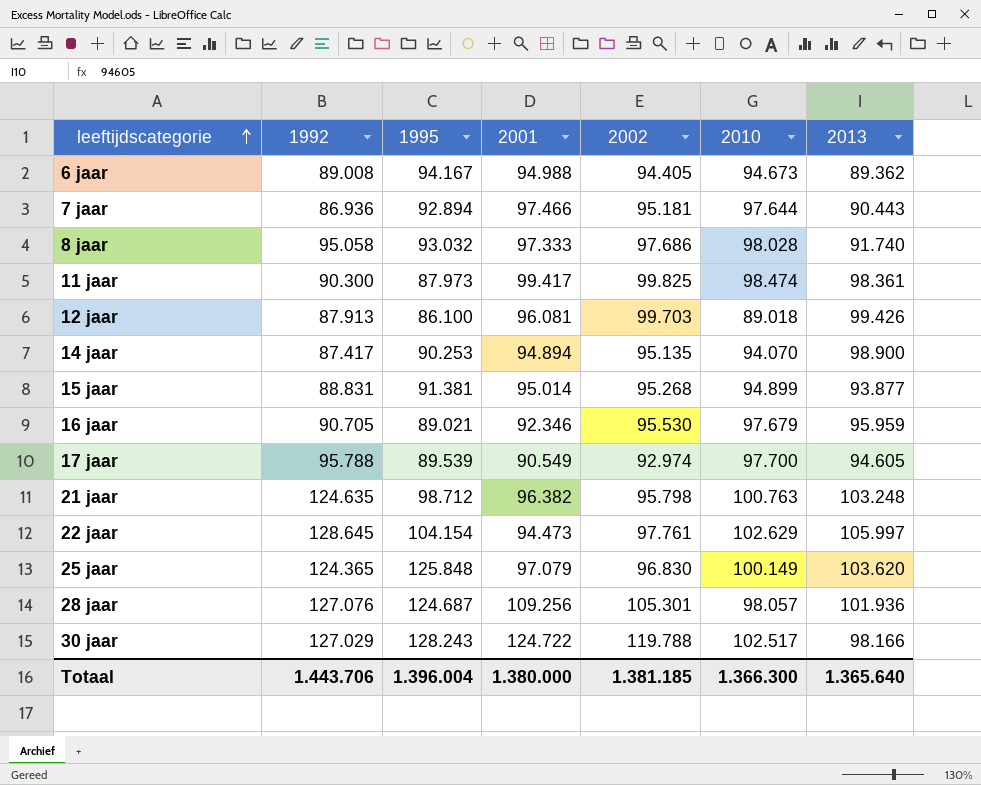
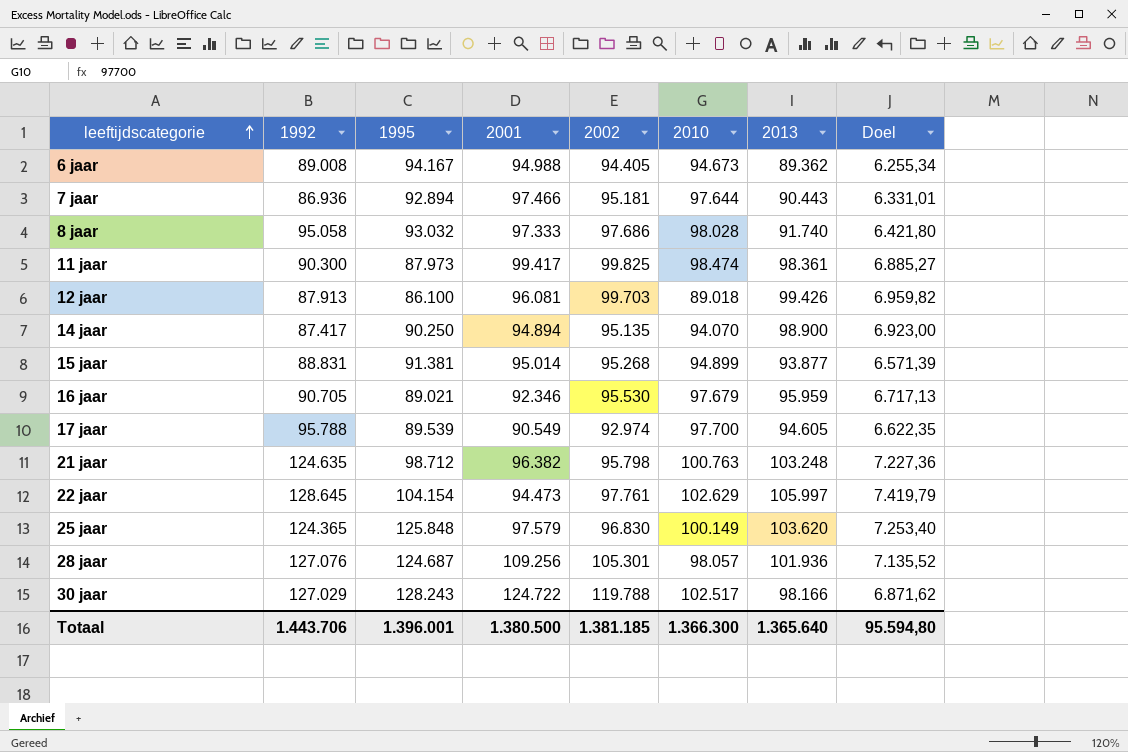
column Doel | formula: none -> [2013] * 0,07
14 jaar | 1995: 90.253 -> 90.250
25 jaar | 2001: 97.079 -> 97.579
Totaal | 1995: 1.396.004 -> 1.396.001
Totaal | 2001: 1.380.000 -> 1.380.500

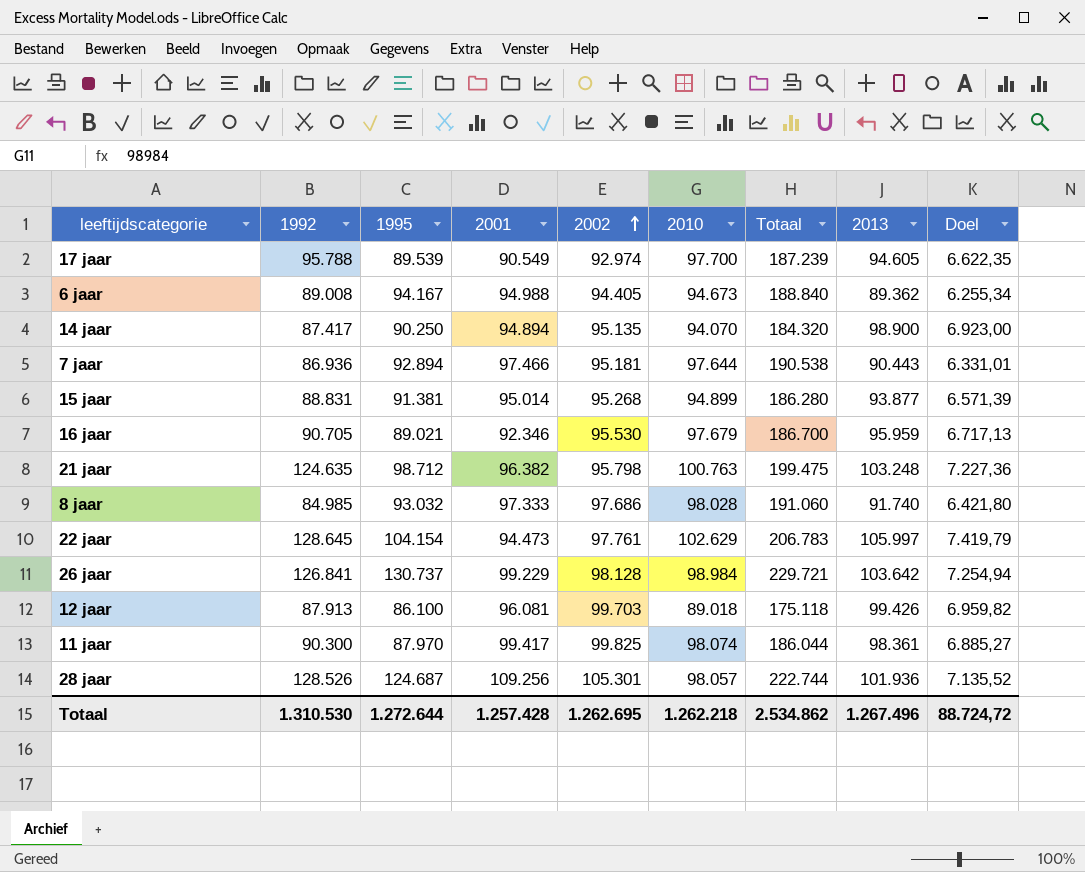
row order: leeftijdscategorie ascending -> 2002 ascending
column Totaal | formula: none -> [1995] + [2010]
row 25 jaar: 124.365 | 125.848 | 97.579 | 96.830 | 100.149 | 103.620 | 7.253,40 -> none
row 30 jaar: 127.029 | 128.243 | 124.722 | 119.788 | 102.517 | 98.166 | 6.871,62 -> none
8 jaar | 1992: 95.058 -> 84.985
row 26 jaar: none -> 126.841 | 130.737 | 99.229 | 98.128 | 98.984 | 229.721 | 103.642 | 7.254,94
11 jaar | 1995: 87.973 -> 87.970
11 jaar | 2010: 98.474 -> 98.074
28 jaar | 1992: 127.076 -> 128.526
Totaal | 1992: 1.443.706 -> 1.310.530
Totaal | 1995: 1.396.001 -> 1.272.644
Totaal | 2001: 1.380.500 -> 1.257.428
Totaal | 2002: 1.381.185 -> 1.262.695
Totaal | 2010: 1.366.300 -> 1.262.218
Totaal | 2013: 1.365.640 -> 1.267.496
Totaal | Doel: 95.594,80 -> 88.724,72

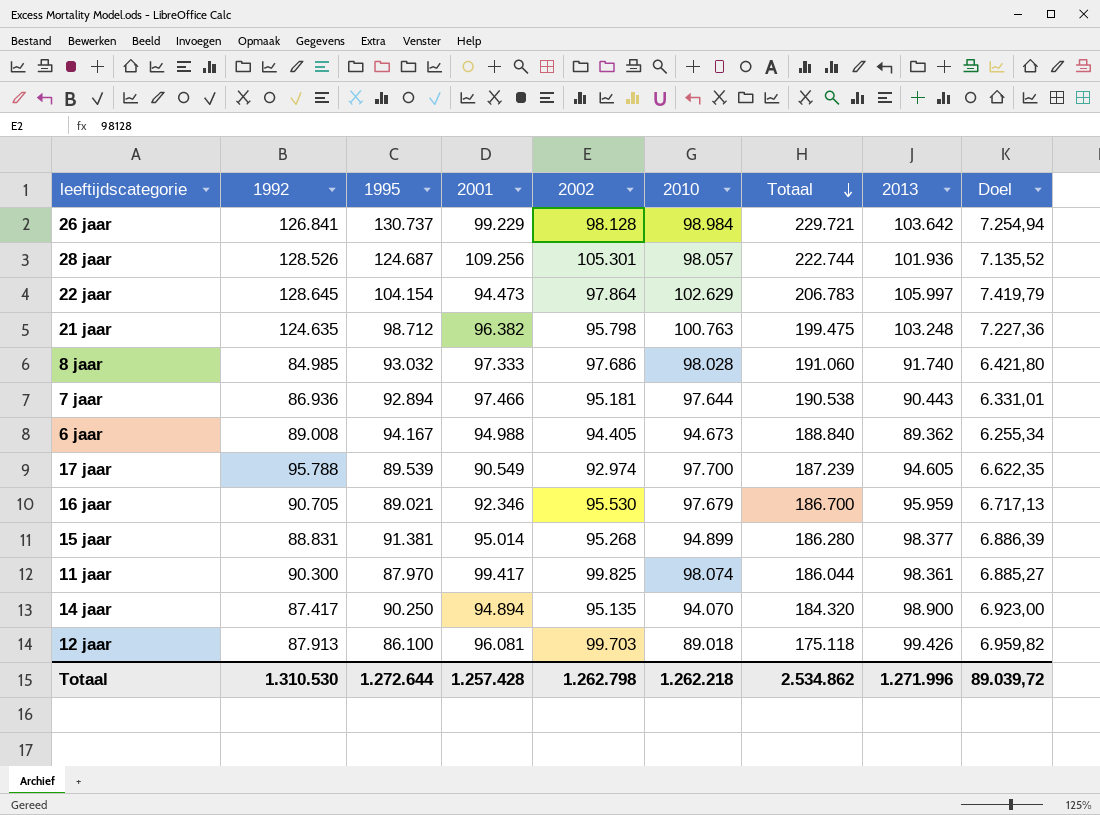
row order: 2002 ascending -> Totaal descending
22 jaar | 2002: 97.761 -> 97.864
15 jaar | 2013: 93.877 -> 98.377
15 jaar | Doel: 6.571,39 -> 6.886,39
Totaal | 2002: 1.262.695 -> 1.262.798
Totaal | 2013: 1.267.496 -> 1.271.996
Totaal | Doel: 88.724,72 -> 89.039,72

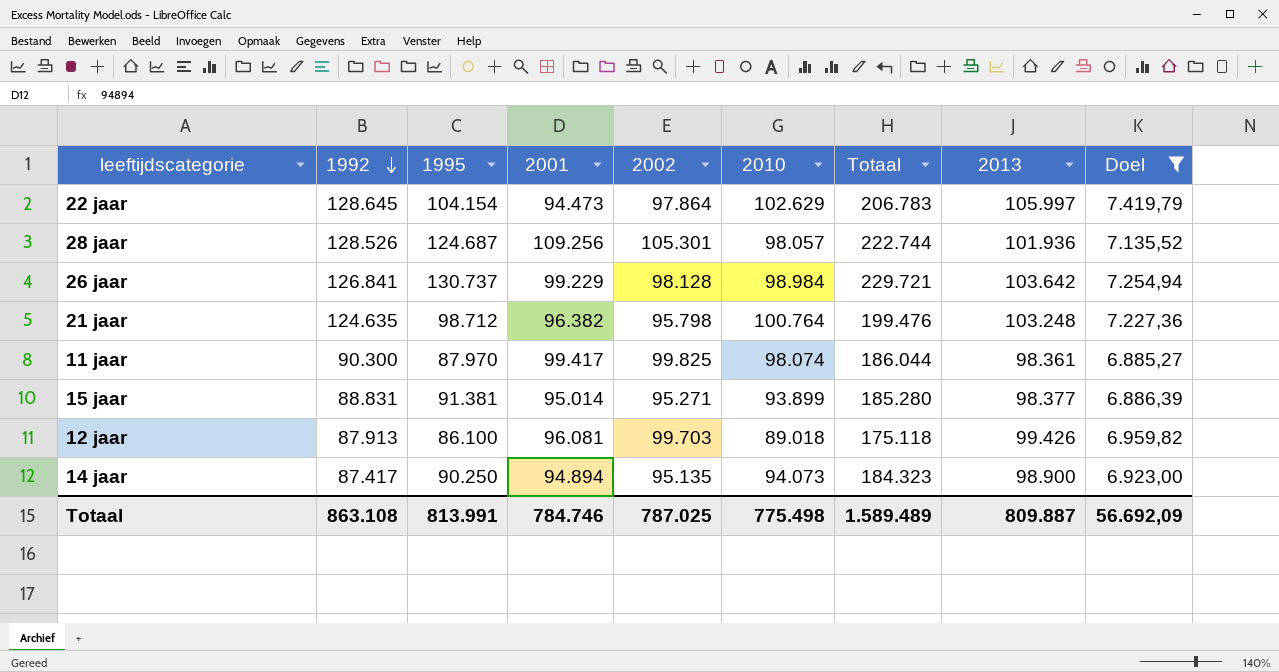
filter: none -> Doel >= 6.885,27
row order: Totaal descending -> 1992 descending
21 jaar | 2010: 100.763 -> 100.764
21 jaar | Totaal: 199.475 -> 199.476
15 jaar | 2002: 95.268 -> 95.271
15 jaar | 2010: 94.899 -> 93.899
15 jaar | Totaal: 186.280 -> 185.280
14 jaar | 2010: 94.070 -> 94.073
14 jaar | Totaal: 184.320 -> 184.323
Totaal | 1992: 1.310.530 -> 863.108
Totaal | 1995: 1.272.644 -> 813.991
Totaal | 2001: 1.257.428 -> 784.746
Totaal | 2002: 1.262.798 -> 787.025
Totaal | 2010: 1.262.218 -> 775.498
Totaal | Totaal: 2.534.862 -> 1.589.489
Totaal | 2013: 1.271.996 -> 809.887
Totaal | Doel: 89.039,72 -> 56.692,09

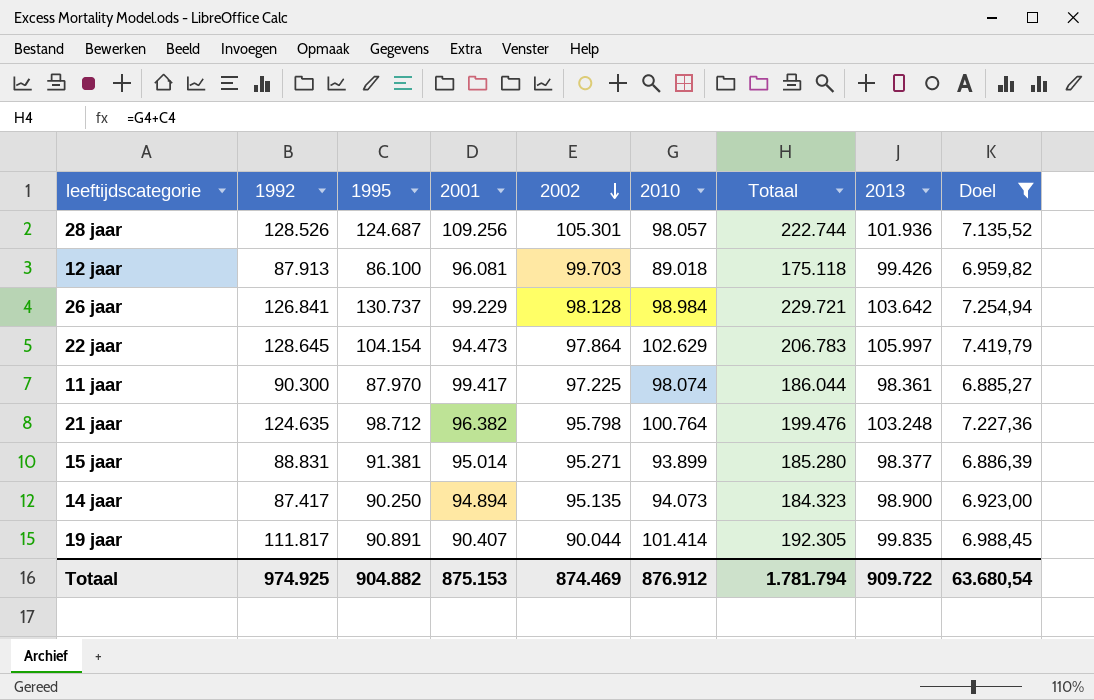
row order: 1992 descending -> 2002 descending
11 jaar | 2002: 99.825 -> 97.225
row 19 jaar: none -> 111.817 | 90.891 | 90.407 | 90.044 | 101.414 | 192.305 | 99.835 | 6.988,45
Totaal | 1992: 863.108 -> 974.925
Totaal | 1995: 813.991 -> 904.882
Totaal | 2001: 784.746 -> 875.153
Totaal | 2002: 787.025 -> 874.469
Totaal | 2010: 775.498 -> 876.912
Totaal | Totaal: 1.589.489 -> 1.781.794
Totaal | 2013: 809.887 -> 909.722
Totaal | Doel: 56.692,09 -> 63.680,54

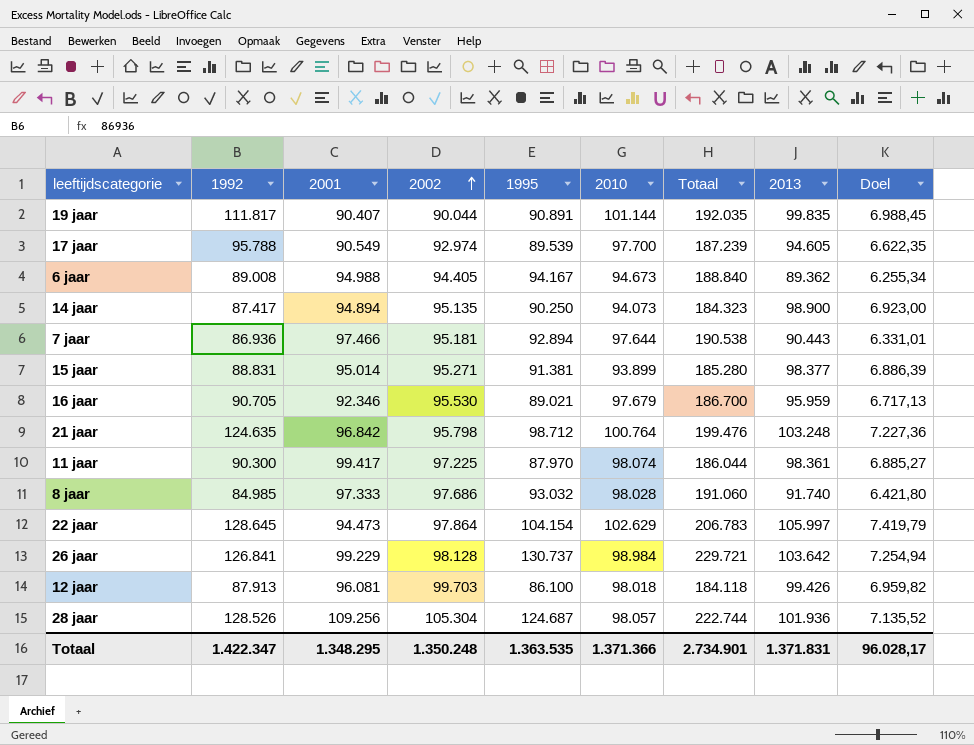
filter: Doel >= 6.885,27 -> none
row order: 2002 descending -> 2002 ascending
column 1995 | position: 3 -> 5
19 jaar | 2010: 101.414 -> 101.144
19 jaar | Totaal: 192.305 -> 192.035
21 jaar | 2001: 96.382 -> 96.842
12 jaar | 2010: 89.018 -> 98.018
12 jaar | Totaal: 175.118 -> 184.118
28 jaar | 2002: 105.301 -> 105.304
Totaal | 1992: 974.925 -> 1.422.347
Totaal | 2001: 875.153 -> 1.348.295
Totaal | 2002: 874.469 -> 1.350.248
Totaal | 1995: 904.882 -> 1.363.535
Totaal | 2010: 876.912 -> 1.371.366
Totaal | Totaal: 1.781.794 -> 2.734.901
Totaal | 2013: 909.722 -> 1.371.831
Totaal | Doel: 63.680,54 -> 96.028,17

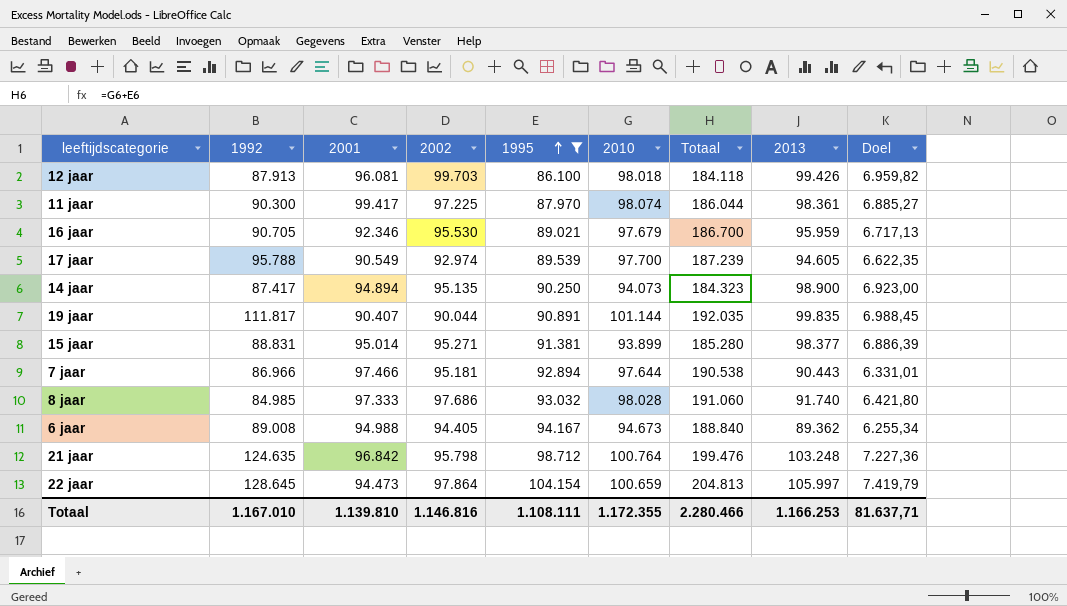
filter: none -> 1995 <= 104.154
row order: 2002 ascending -> 1995 ascending
7 jaar | 1992: 86.936 -> 86.966
22 jaar | 2010: 102.629 -> 100.659
22 jaar | Totaal: 206.783 -> 204.813
Totaal | 1992: 1.422.347 -> 1.167.010
Totaal | 2001: 1.348.295 -> 1.139.810
Totaal | 2002: 1.350.248 -> 1.146.816
Totaal | 1995: 1.363.535 -> 1.108.111
Totaal | 2010: 1.371.366 -> 1.172.355
Totaal | Totaal: 2.734.901 -> 2.280.466
Totaal | 2013: 1.371.831 -> 1.166.253
Totaal | Doel: 96.028,17 -> 81.637,71

